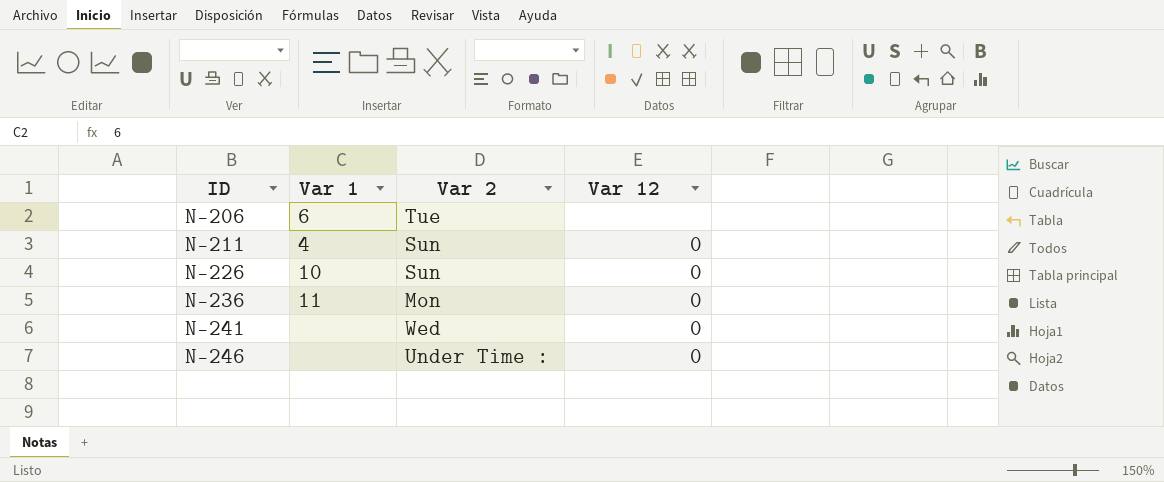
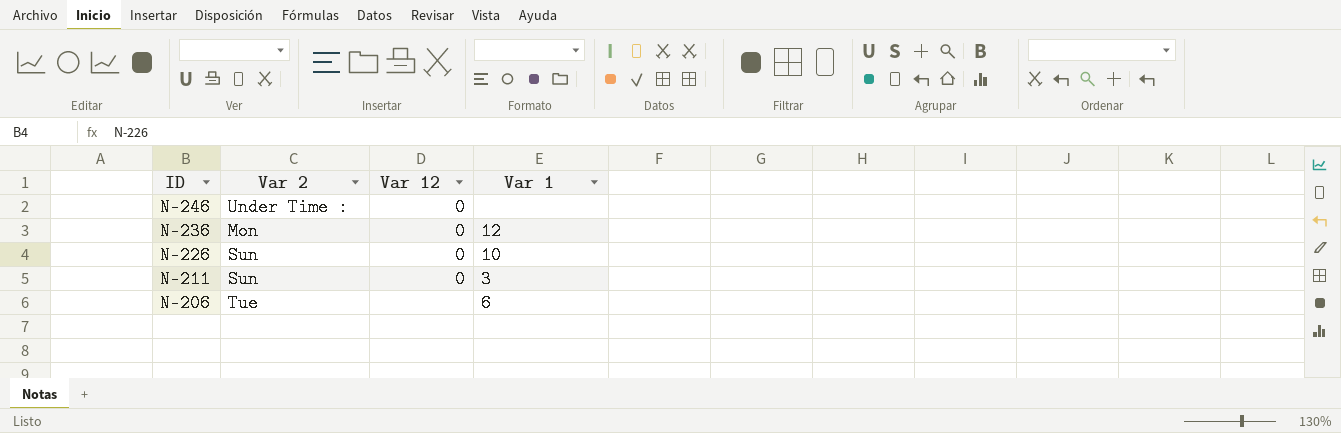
row order: ID ascending -> ID descending
column Var 1 | position: 2 -> 4
row N-241: none | Wed | 0 -> none
N-236 | Var 1: 11 -> 12
N-211 | Var 1: 4 -> 3

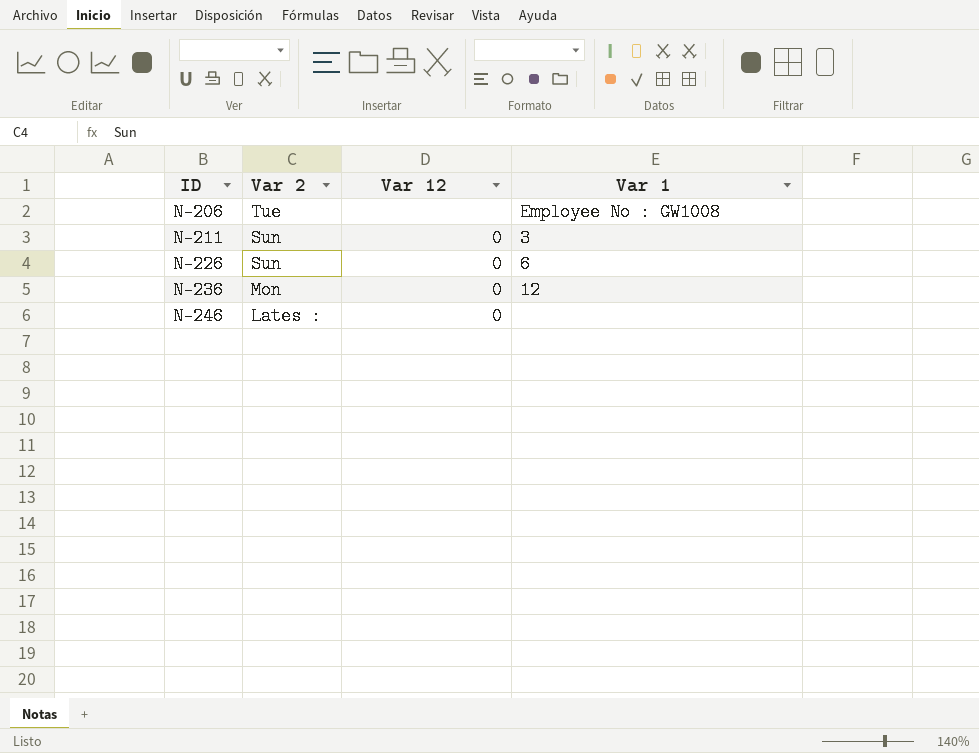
row order: ID descending -> ID ascending
N-206 | Var 1: 6 -> Employee No : GW1008
N-226 | Var 1: 10 -> 6
N-246 | Var 2: Under Time : -> Lates :

